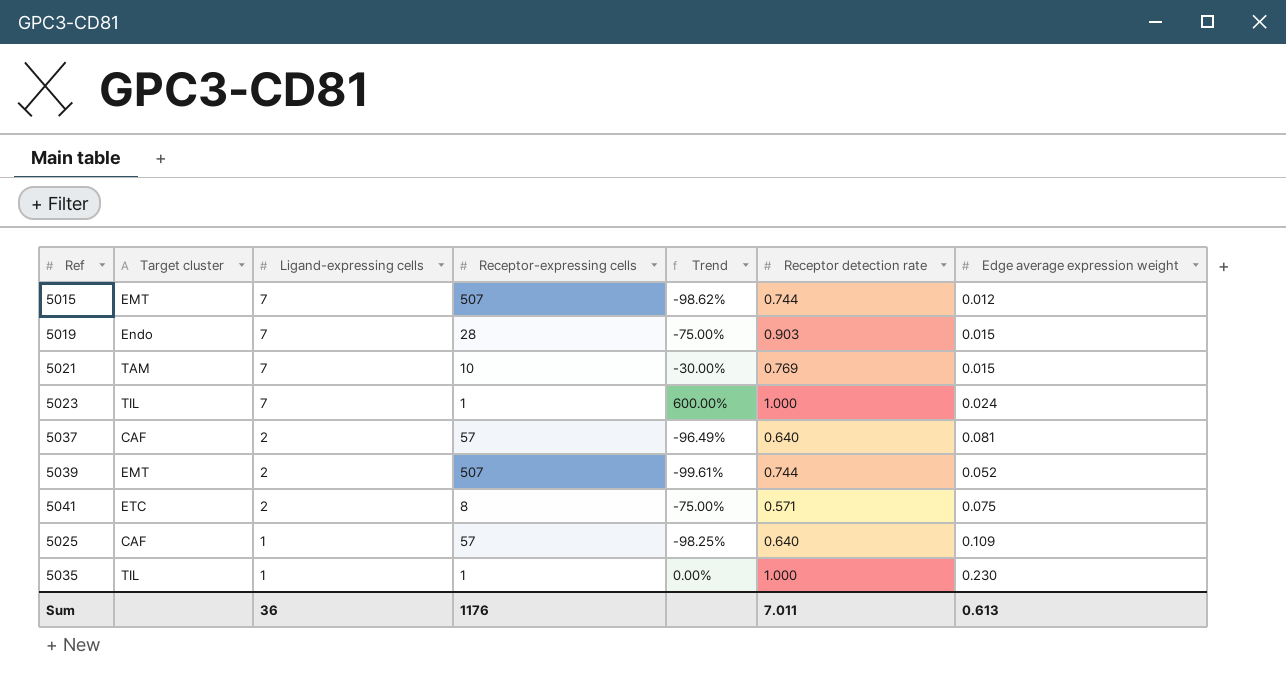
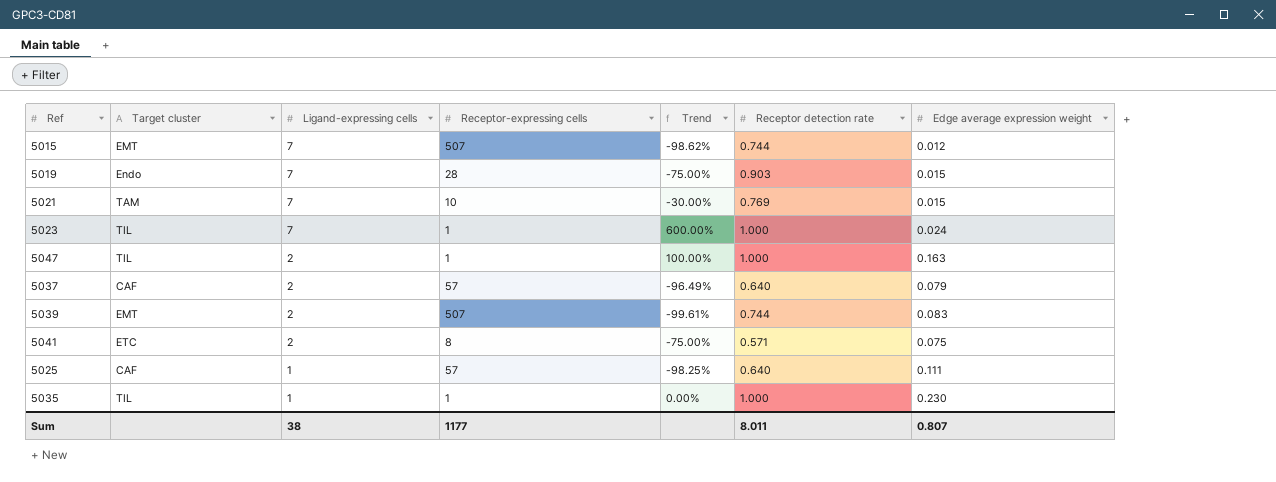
row 5047: none -> TIL | 2 | 1 | 100.00% | 1.000 | 0.163
5037 | Edge average expression weight: 0.081 -> 0.079
5039 | Edge average expression weight: 0.052 -> 0.083
5025 | Edge average expression weight: 0.109 -> 0.111
Sum | Ligand-expressing cells: 36 -> 38
Sum | Receptor-expressing cells: 1176 -> 1177
Sum | Receptor detection rate: 7.011 -> 8.011
Sum | Edge average expression weight: 0.613 -> 0.807

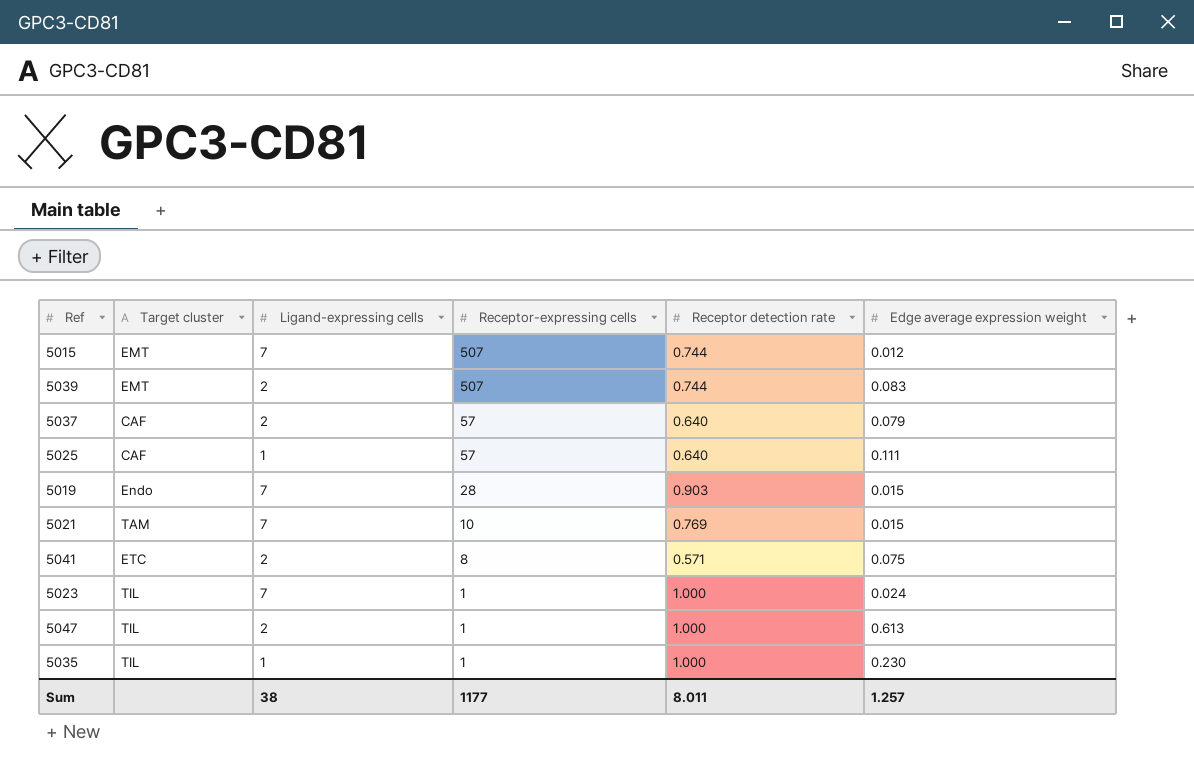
row order: Ligand-expressing cells descending -> Receptor-expressing cells descending
column Trend | formula: ([Ligand-expressing cells] - [Receptor-expressing cells]) / [Receptor-expressing cells] -> none
5047 | Edge average expression weight: 0.163 -> 0.613
Sum | Edge average expression weight: 0.807 -> 1.257

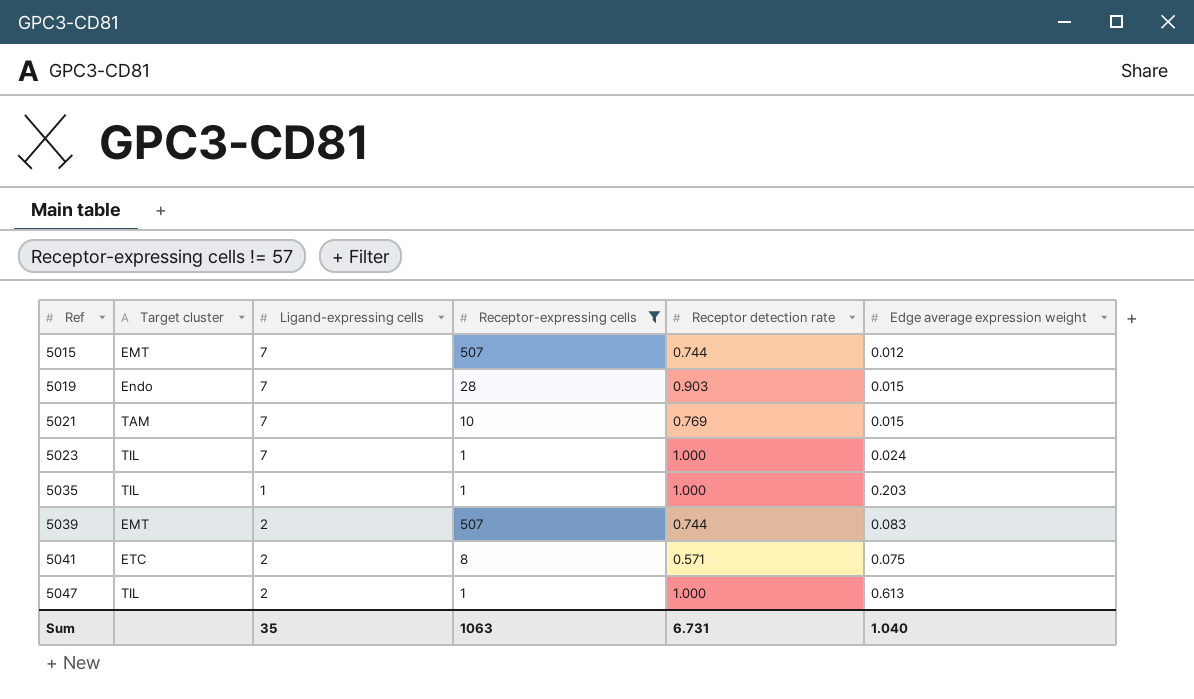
filter: none -> Receptor-expressing cells != 57
row order: Receptor-expressing cells descending -> Ref ascending
5035 | Edge average expression weight: 0.230 -> 0.203
Sum | Ligand-expressing cells: 38 -> 35
Sum | Receptor-expressing cells: 1177 -> 1063
Sum | Receptor detection rate: 8.011 -> 6.731
Sum | Edge average expression weight: 1.257 -> 1.040

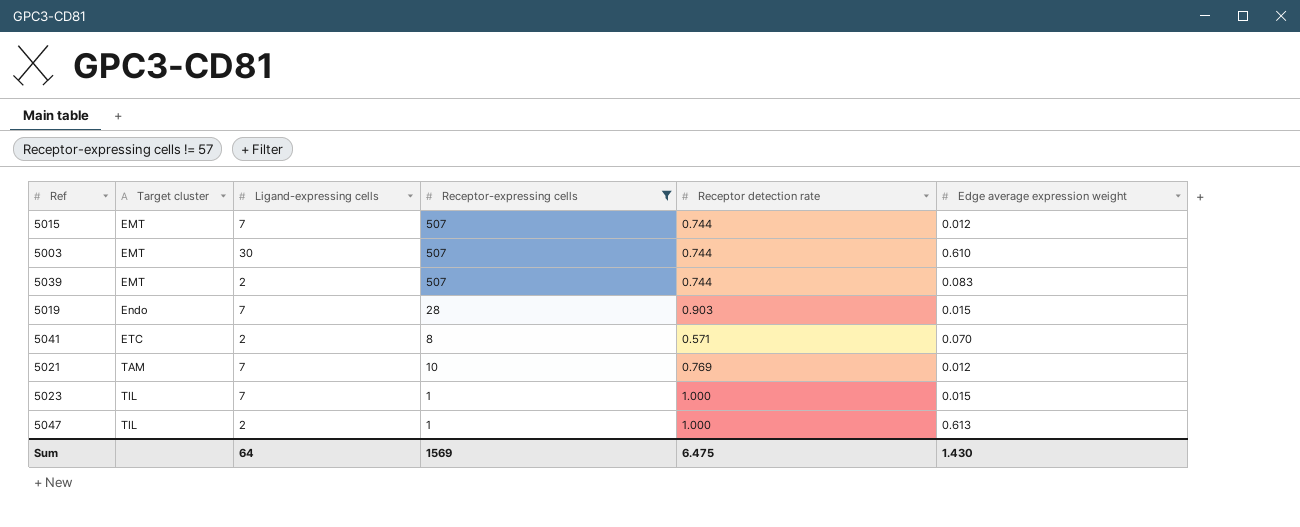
row order: Ref ascending -> Target cluster ascending
row 5035: TIL | 1 | 1 | 1.000 | 0.203 -> none
row 5003: none -> EMT | 30 | 507 | 0.744 | 0.610
5041 | Edge average expression weight: 0.075 -> 0.070
5021 | Edge average expression weight: 0.015 -> 0.012
5023 | Edge average expression weight: 0.024 -> 0.015
Sum | Ligand-expressing cells: 35 -> 64
Sum | Receptor-expressing cells: 1063 -> 1569
Sum | Receptor detection rate: 6.731 -> 6.475
Sum | Edge average expression weight: 1.040 -> 1.430

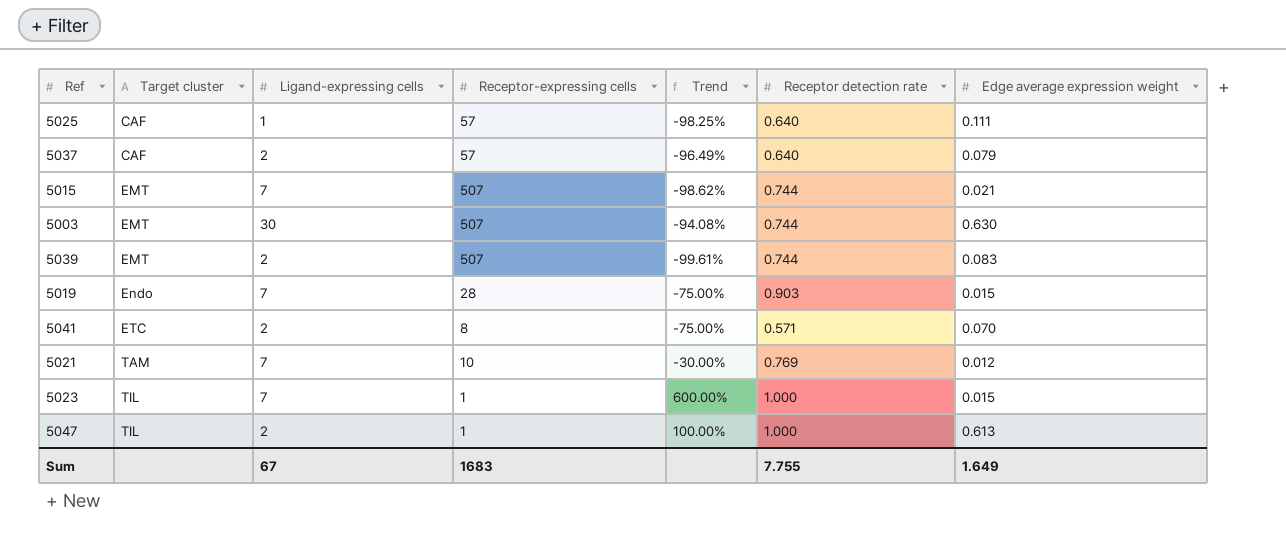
filter: Receptor-expressing cells != 57 -> none
column Trend | formula: none -> ([Ligand-expressing cells] - [Receptor-expressing cells]) / [Receptor-expressing cells]
5015 | Edge average expression weight: 0.012 -> 0.021
5003 | Edge average expression weight: 0.610 -> 0.630
Sum | Ligand-expressing cells: 64 -> 67
Sum | Receptor-expressing cells: 1569 -> 1683
Sum | Receptor detection rate: 6.475 -> 7.755
Sum | Edge average expression weight: 1.430 -> 1.649

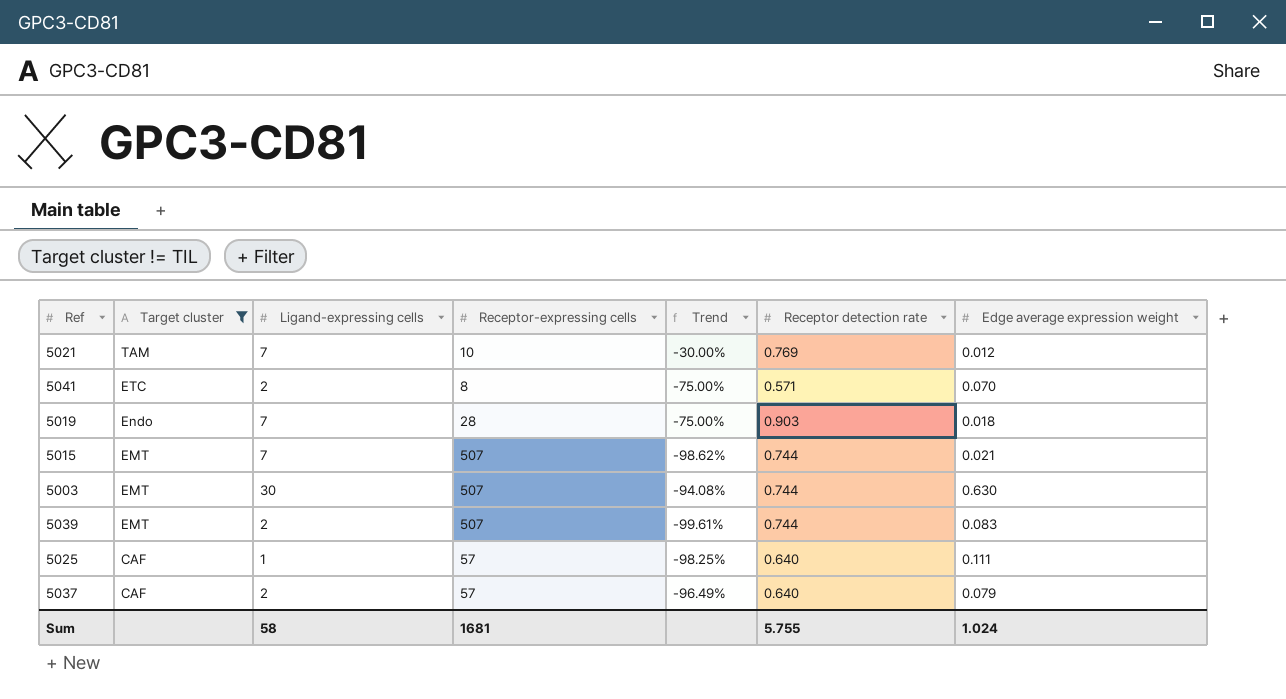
filter: none -> Target cluster != TIL
row order: Target cluster ascending -> Target cluster descending
5019 | Edge average expression weight: 0.015 -> 0.018
Sum | Ligand-expressing cells: 67 -> 58
Sum | Receptor-expressing cells: 1683 -> 1681
Sum | Receptor detection rate: 7.755 -> 5.755
Sum | Edge average expression weight: 1.649 -> 1.024

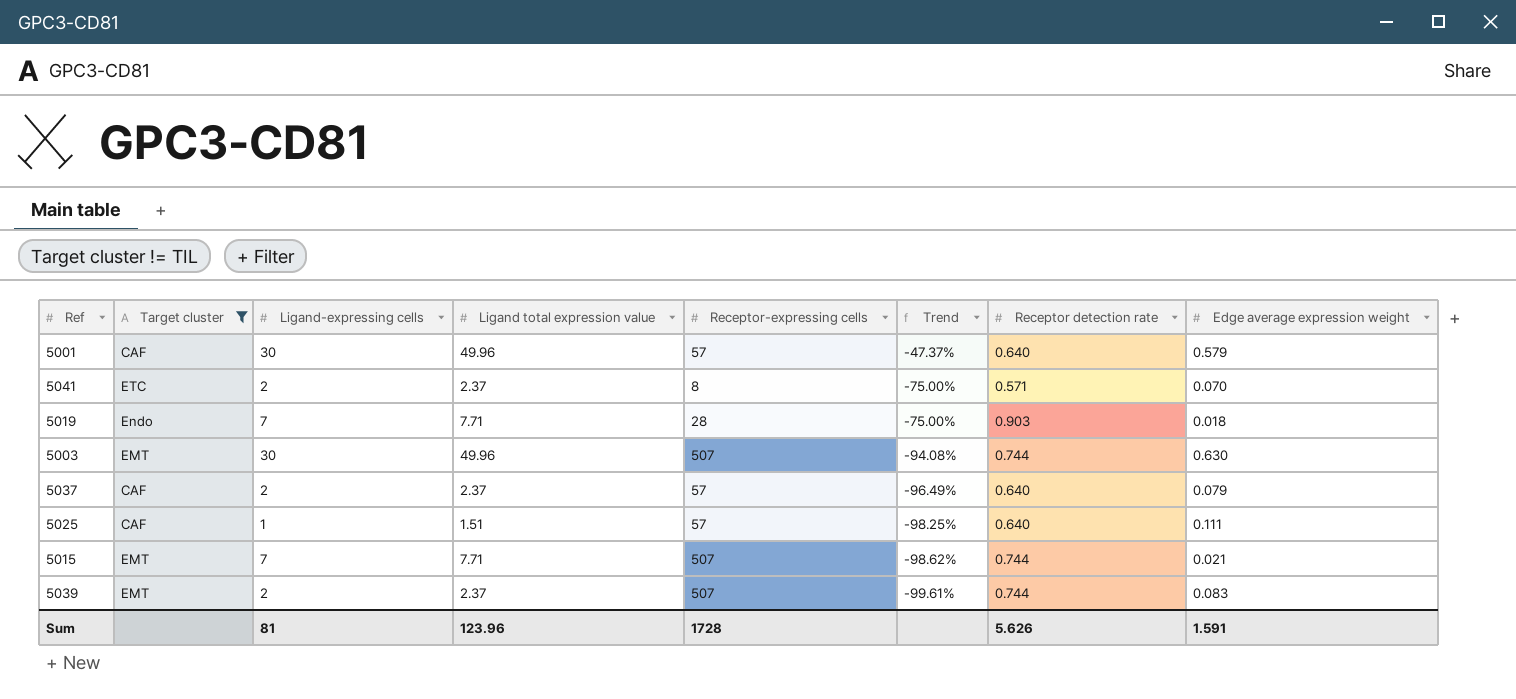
row order: Target cluster descending -> Trend descending
column Ligand total expression value | position: none -> 4
row 5021: TAM | 7 | 10 | -30.00% | 0.769 | 0.012 -> none
row 5001: none -> CAF | 30 | 49.96 | 57 | -47.37% | 0.640 | 0.579
Sum | Ligand-expressing cells: 58 -> 81
Sum | Receptor-expressing cells: 1681 -> 1728
Sum | Receptor detection rate: 5.755 -> 5.626
Sum | Edge average expression weight: 1.024 -> 1.591

